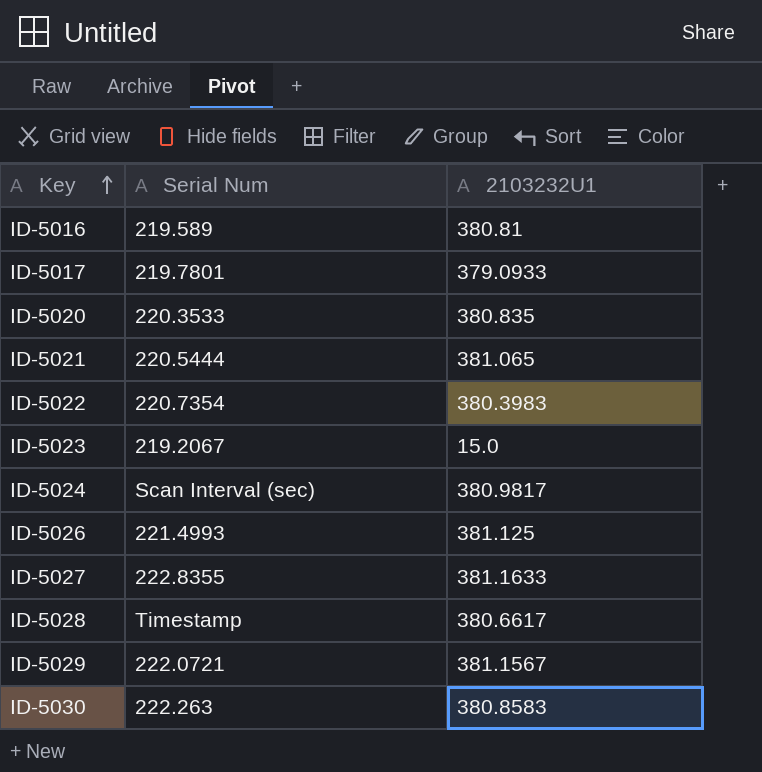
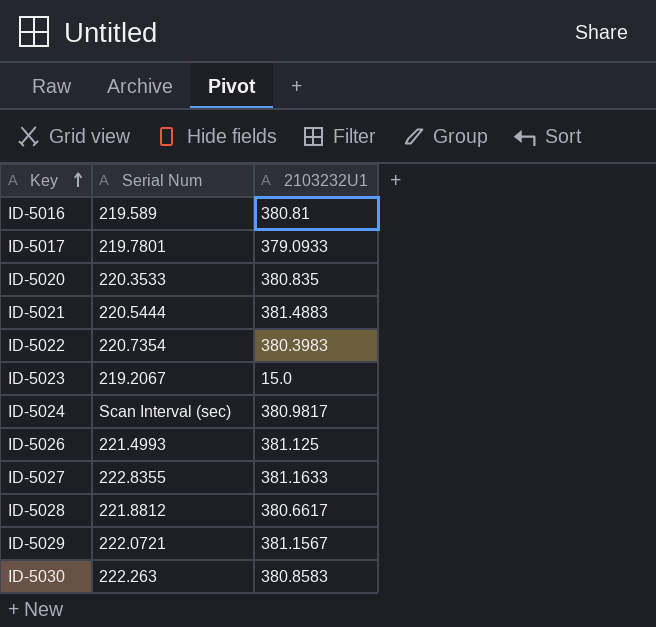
ID-5021 | 2103232U1: 381.065 -> 381.4883
ID-5028 | Serial Num: Timestamp -> 221.8812

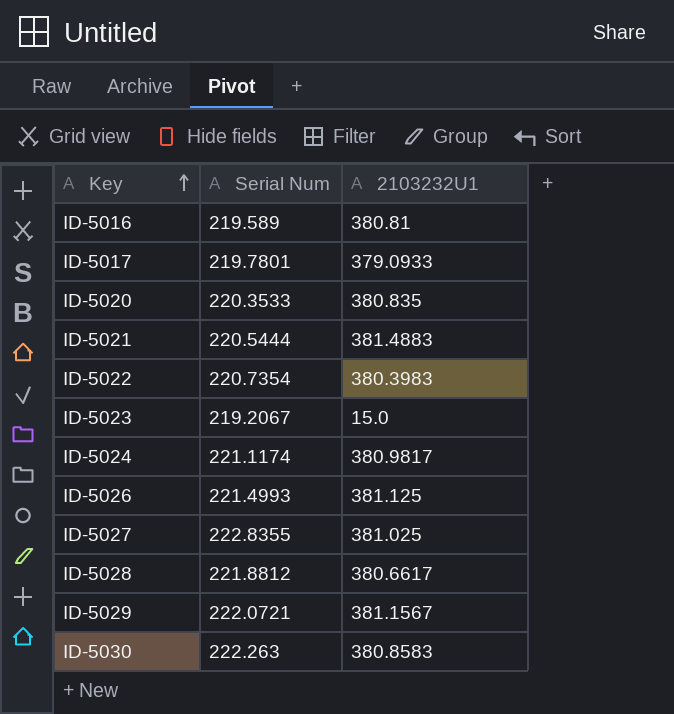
ID-5024 | Serial Num: Scan Interval (sec) -> 221.1174
ID-5027 | 2103232U1: 381.1633 -> 381.025

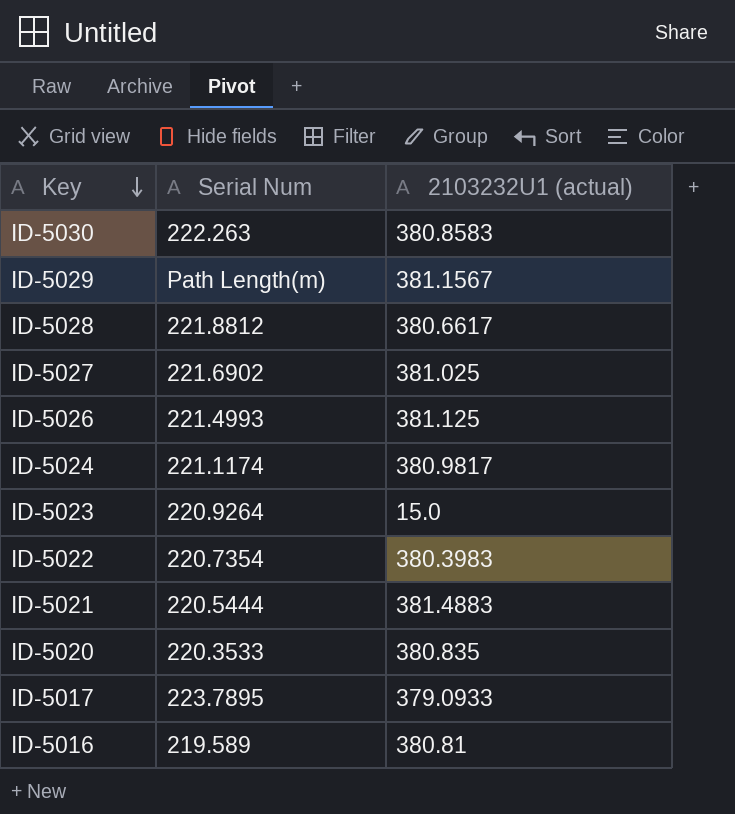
row order: Key ascending -> Key descending
column name: 2103232U1 -> 2103232U1 (actual)
ID-5029 | Serial Num: 222.0721 -> Path Length(m)
ID-5027 | Serial Num: 222.8355 -> 221.6902
ID-5023 | Serial Num: 219.2067 -> 220.9264
ID-5017 | Serial Num: 219.7801 -> 223.7895

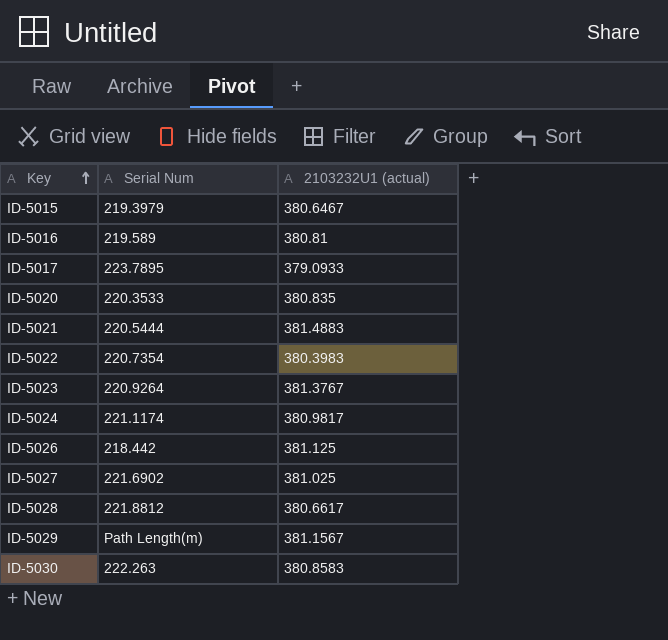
row order: Key descending -> Key ascending
row ID-5015: none -> 219.3979 | 380.6467
ID-5023 | 2103232U1 (actual): 15.0 -> 381.3767
ID-5026 | Serial Num: 221.4993 -> 218.442

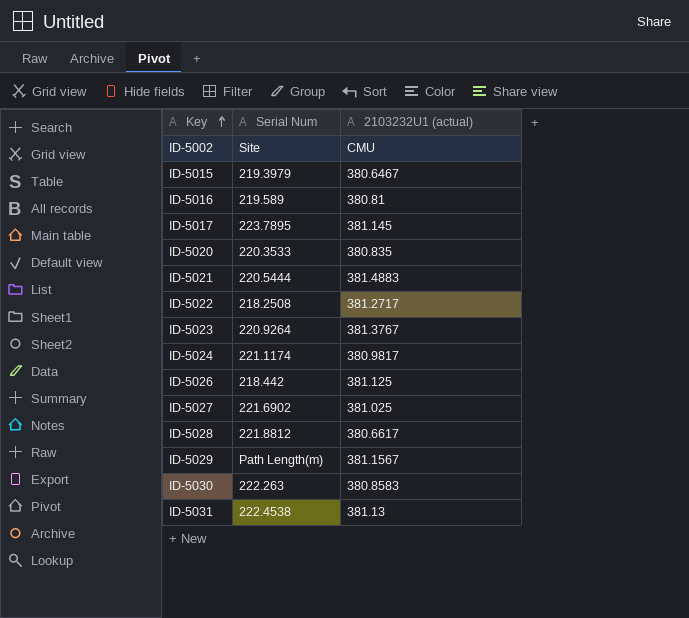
row ID-5002: none -> Site | CMU
ID-5017 | 2103232U1 (actual): 379.0933 -> 381.145
ID-5022 | Serial Num: 220.7354 -> 218.2508
ID-5022 | 2103232U1 (actual): 380.3983 -> 381.2717
row ID-5031: none -> 222.4538 | 381.13

